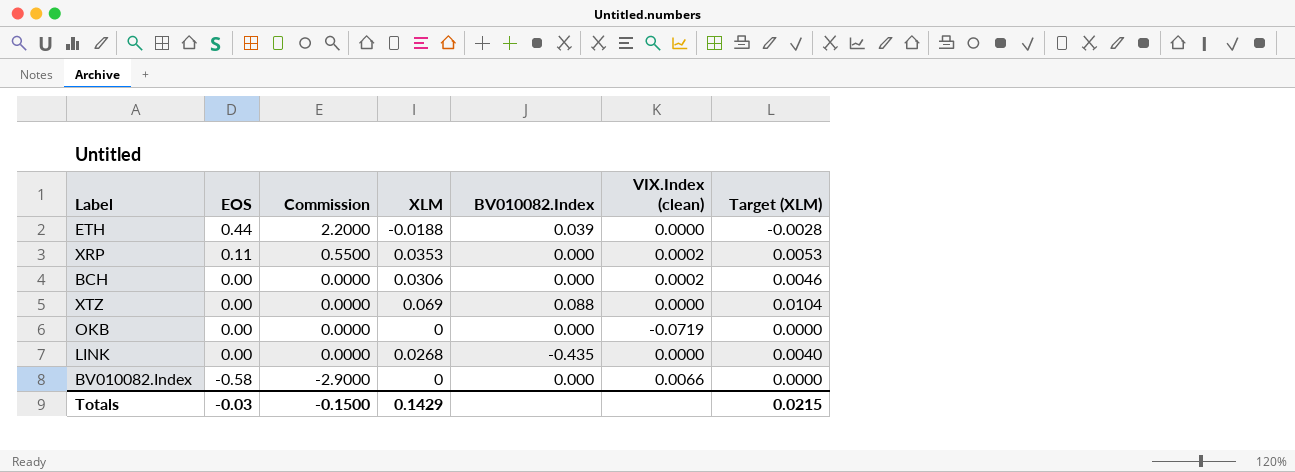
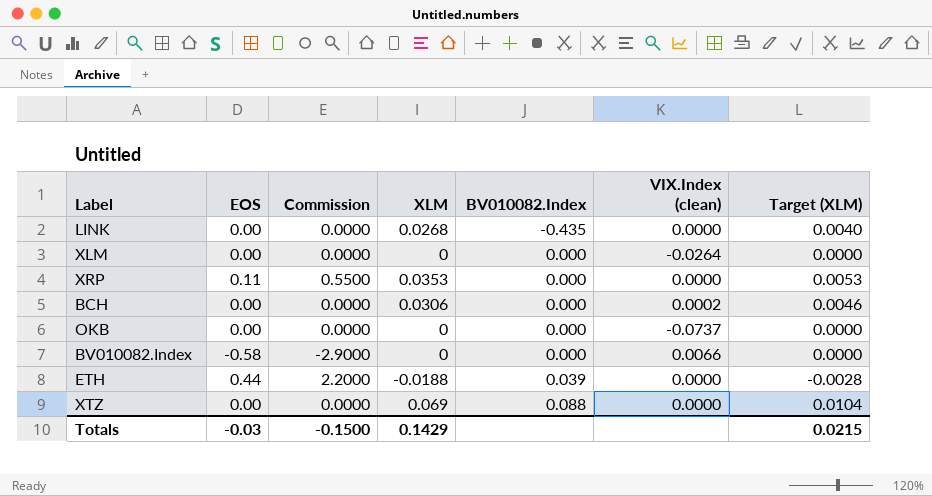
row order: EOS descending -> BV010082.Index ascending
row XLM: none -> 0.00 | 0.0000 | 0 | 0.000 | -0.0264 | 0.0000
XRP | VIX.Index (clean): 0.0002 -> 0.0000
OKB | VIX.Index (clean): -0.0719 -> -0.0737

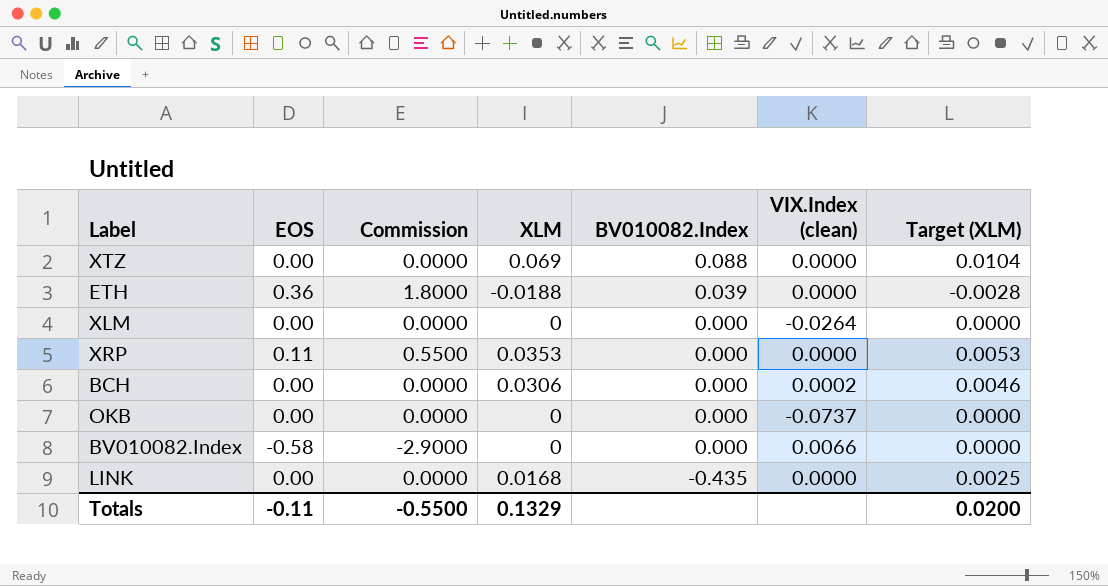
row order: BV010082.Index ascending -> BV010082.Index descending
ETH | EOS: 0.44 -> 0.36
ETH | Commission: 2.2000 -> 1.8000
LINK | XLM: 0.0268 -> 0.0168
LINK | Target (XLM): 0.0040 -> 0.0025
Totals | EOS: -0.03 -> -0.11
Totals | Commission: -0.1500 -> -0.5500
Totals | XLM: 0.1429 -> 0.1329
Totals | Target (XLM): 0.0215 -> 0.0200

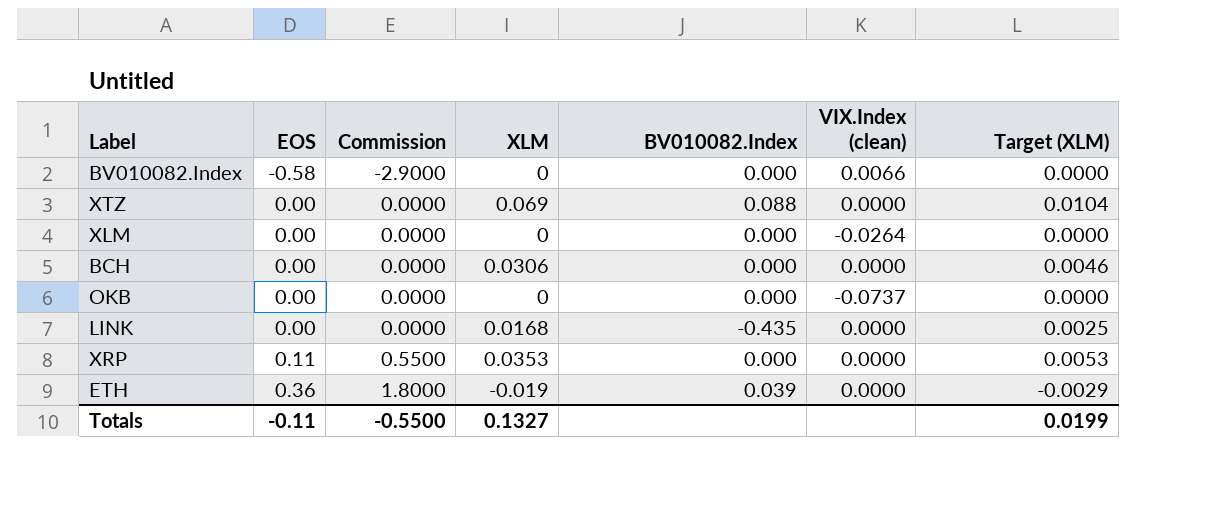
row order: BV010082.Index descending -> EOS ascending
BCH | VIX.Index (clean): 0.0002 -> 0.0000
ETH | XLM: -0.0188 -> -0.019
ETH | Target (XLM): -0.0028 -> -0.0029
Totals | XLM: 0.1329 -> 0.1327
Totals | Target (XLM): 0.0200 -> 0.0199

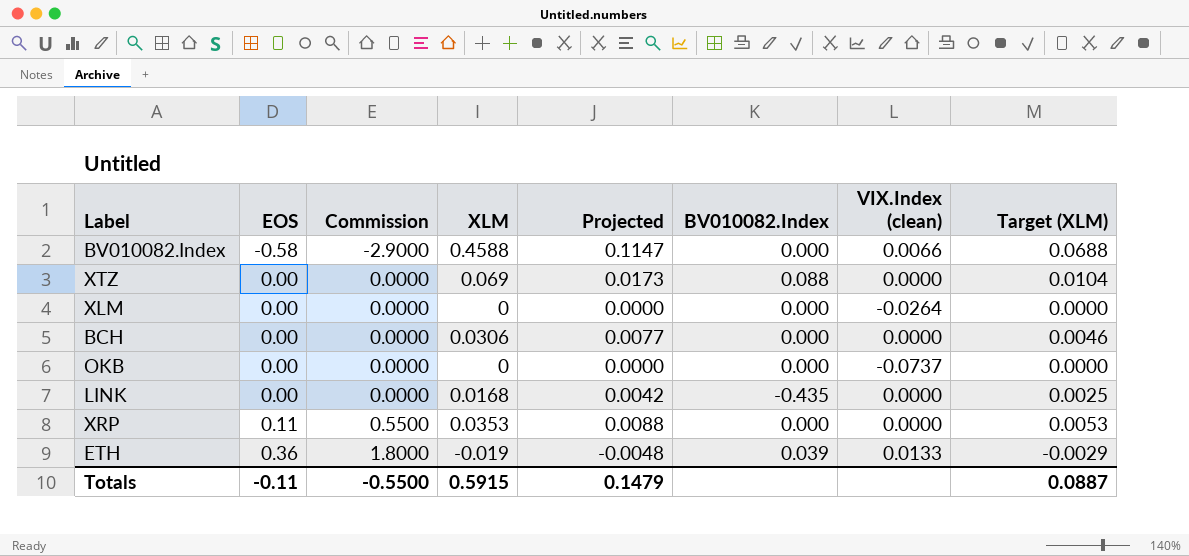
column Projected | formula: none -> [XLM] * 0.25
BV010082.Index | XLM: 0 -> 0.4588
BV010082.Index | Target (XLM): 0.0000 -> 0.0688
ETH | VIX.Index (clean): 0.0000 -> 0.0133
Totals | XLM: 0.1327 -> 0.5915
Totals | Target (XLM): 0.0199 -> 0.0887

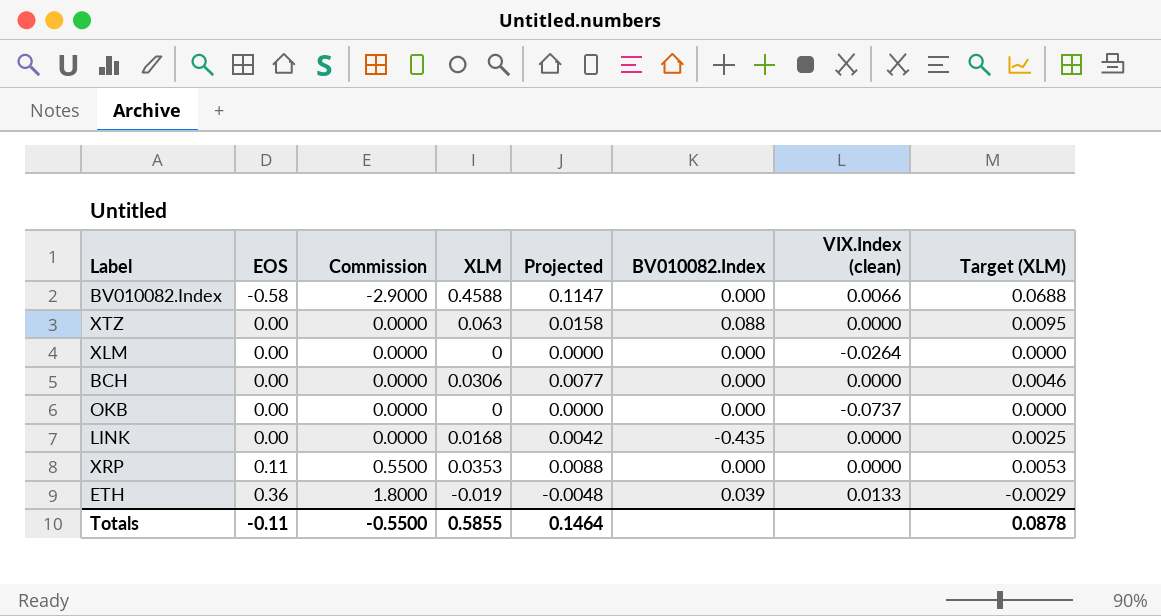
XTZ | XLM: 0.069 -> 0.063
XTZ | Projected: 0.0173 -> 0.0158
XTZ | Target (XLM): 0.0104 -> 0.0095
Totals | XLM: 0.5915 -> 0.5855
Totals | Projected: 0.1479 -> 0.1464
Totals | Target (XLM): 0.0887 -> 0.0878

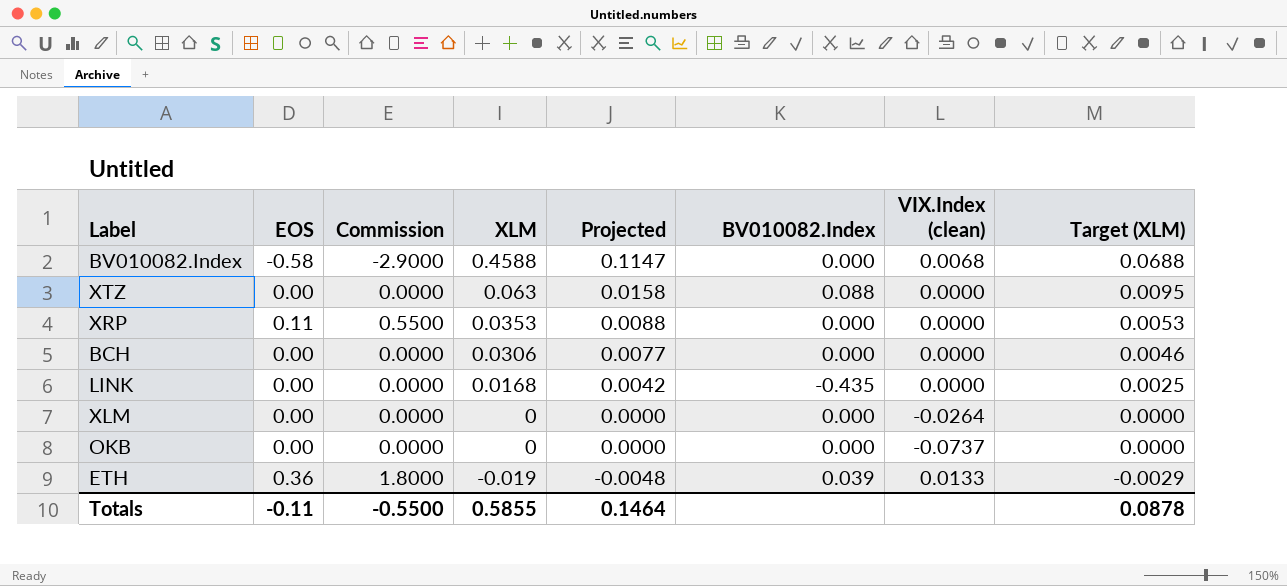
row order: EOS ascending -> XLM descending
BV010082.Index | VIX.Index (clean): 0.0066 -> 0.0068

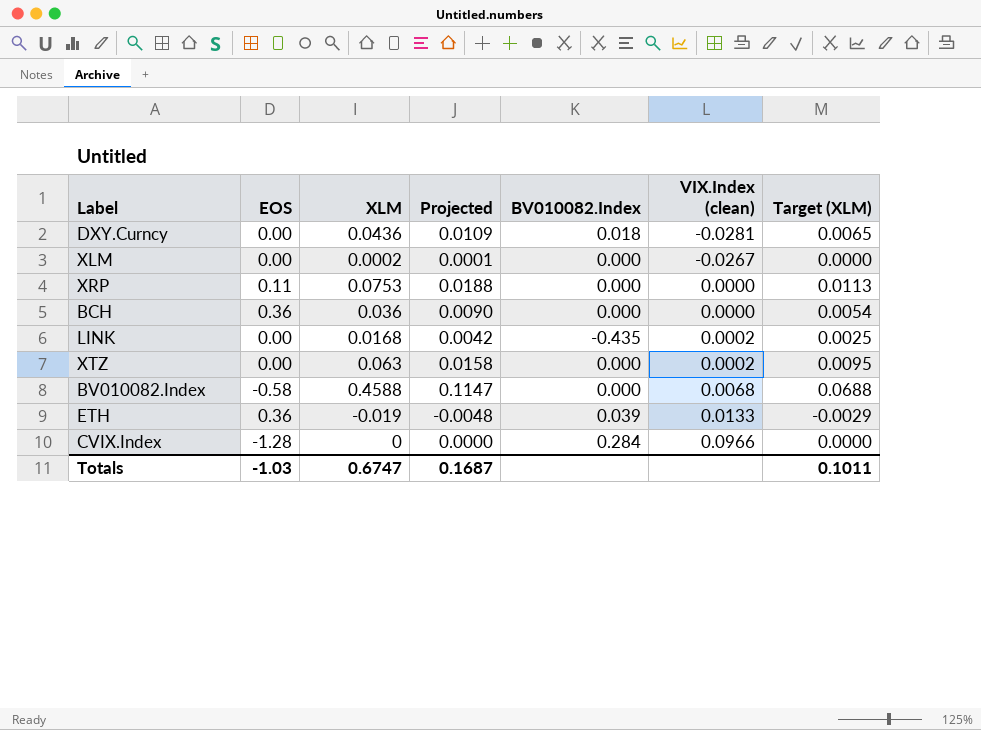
row order: XLM descending -> VIX.Index (clean) ascending
column Commission | formula: [EOS] * 5 -> none
row OKB: 0.00 | 0.0000 | 0 | 0.0000 | 0.000 | -0.0737 | 0.0000 -> none
row DXY.Curncy: none -> 0.00 | 0.0436 | 0.0109 | 0.018 | -0.0281 | 0.0065
XLM | XLM: 0 -> 0.0002
XLM | Projected: 0.0000 -> 0.0001
XLM | VIX.Index (clean): -0.0264 -> -0.0267
XRP | XLM: 0.0353 -> 0.0753
XRP | Projected: 0.0088 -> 0.0188
XRP | Target (XLM): 0.0053 -> 0.0113
BCH | EOS: 0.00 -> 0.36
BCH | XLM: 0.0306 -> 0.036
BCH | Projected: 0.0077 -> 0.0090
BCH | Target (XLM): 0.0046 -> 0.0054
LINK | VIX.Index (clean): 0.0000 -> 0.0002
XTZ | BV010082.Index: 0.088 -> 0.000
XTZ | VIX.Index (clean): 0.0000 -> 0.0002
row CVIX.Index: none -> -1.28 | 0 | 0.0000 | 0.284 | 0.0966 | 0.0000
Totals | EOS: -0.11 -> -1.03
Totals | XLM: 0.5855 -> 0.6747
Totals | Projected: 0.1464 -> 0.1687
Totals | Target (XLM): 0.0878 -> 0.1011

